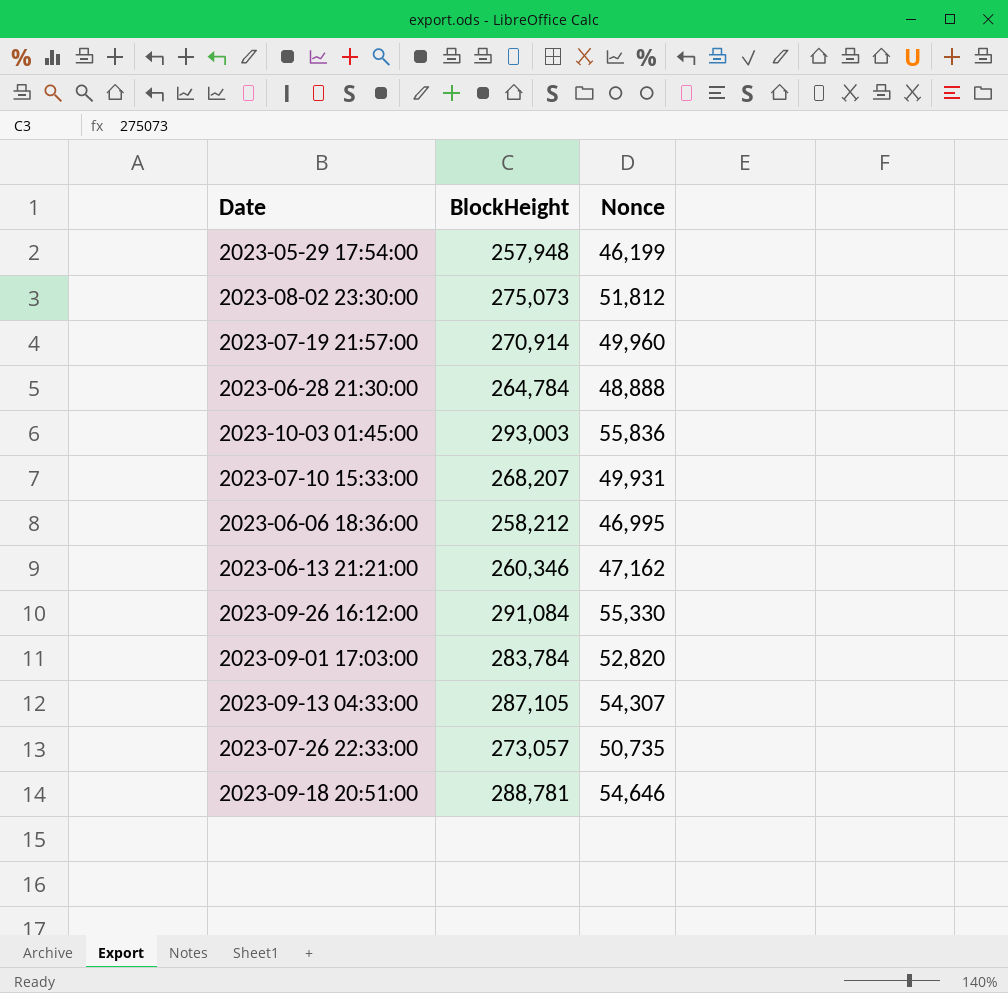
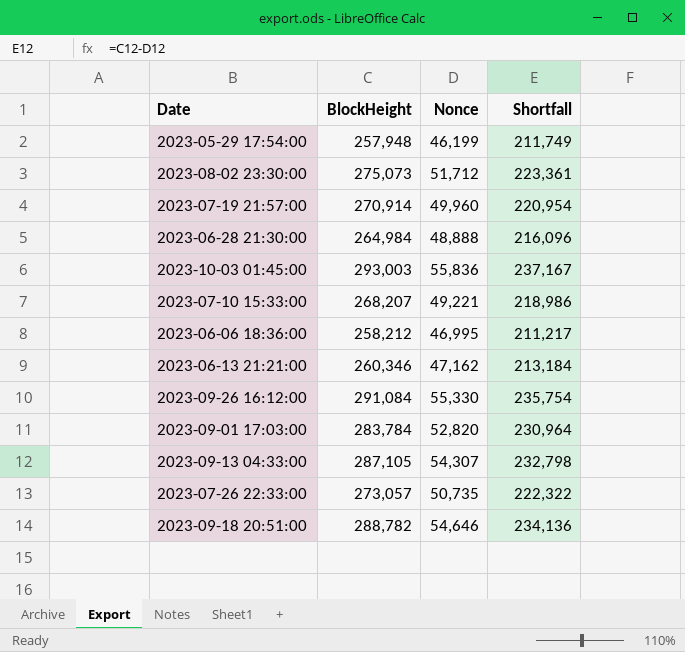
column Shortfall | formula: none -> [BlockHeight] - [Nonce]
2023-08-02 23:30:00 | Nonce: 51,812 -> 51,712
2023-06-28 21:30:00 | BlockHeight: 264,784 -> 264,984
2023-07-10 15:33:00 | Nonce: 49,931 -> 49,221
2023-09-18 20:51:00 | BlockHeight: 288,781 -> 288,782

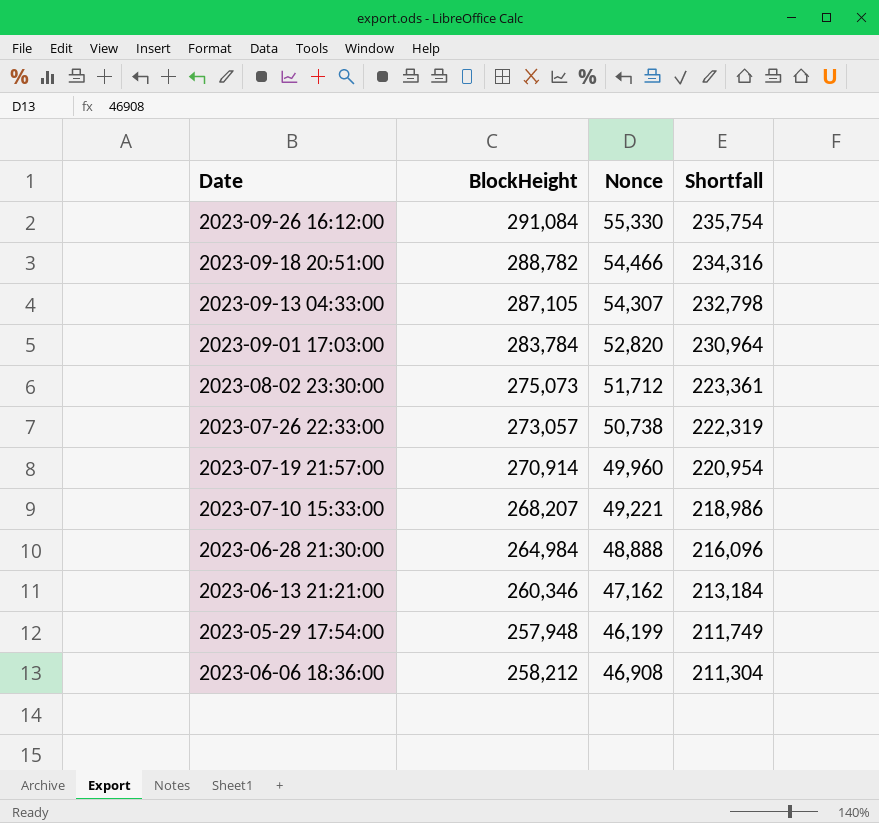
row order: none -> Shortfall descending
row 2023-10-03 01:45:00: 293,003 | 55,836 | 237,167 -> none
2023-09-18 20:51:00 | Nonce: 54,646 -> 54,466
2023-09-18 20:51:00 | Shortfall: 234,136 -> 234,316
2023-07-26 22:33:00 | Nonce: 50,735 -> 50,738
2023-07-26 22:33:00 | Shortfall: 222,322 -> 222,319
2023-06-06 18:36:00 | Nonce: 46,995 -> 46,908
2023-06-06 18:36:00 | Shortfall: 211,217 -> 211,304

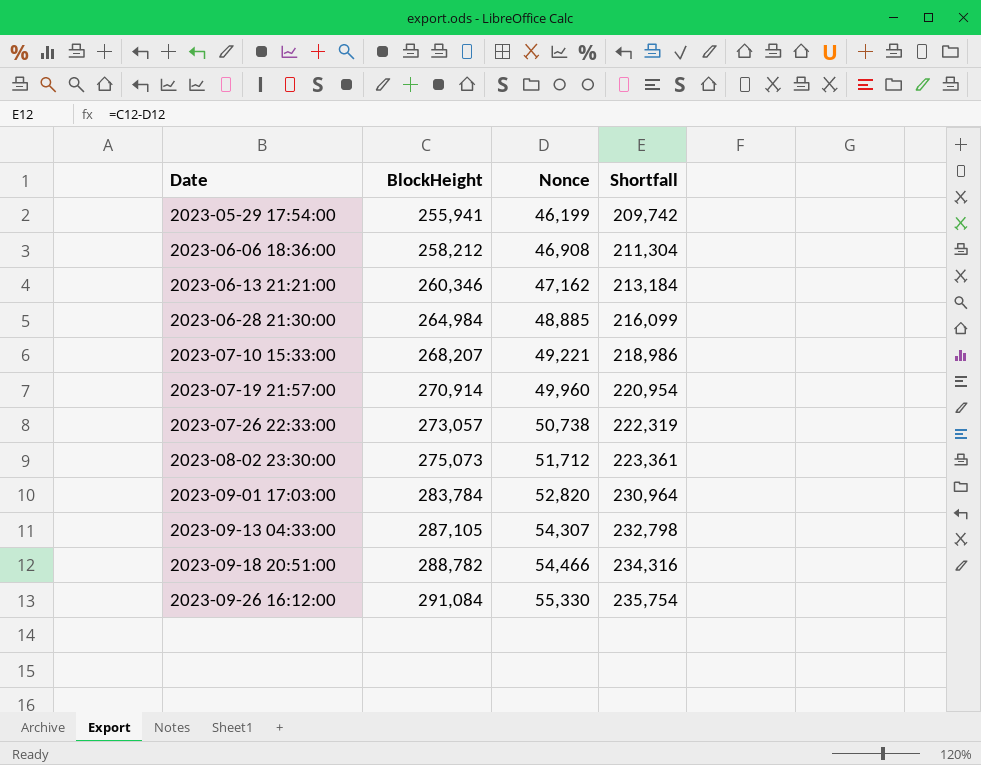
row order: Shortfall descending -> Date ascending
2023-05-29 17:54:00 | BlockHeight: 257,948 -> 255,941
2023-05-29 17:54:00 | Shortfall: 211,749 -> 209,742
2023-06-28 21:30:00 | Nonce: 48,888 -> 48,885
2023-06-28 21:30:00 | Shortfall: 216,096 -> 216,099

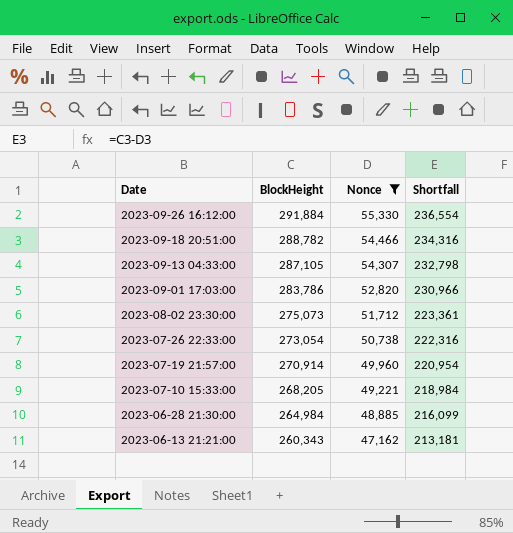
filter: none -> Nonce >= 47,162
row order: Date ascending -> Date descending
2023-09-26 16:12:00 | BlockHeight: 291,084 -> 291,884
2023-09-26 16:12:00 | Shortfall: 235,754 -> 236,554
2023-09-01 17:03:00 | BlockHeight: 283,784 -> 283,786
2023-09-01 17:03:00 | Shortfall: 230,964 -> 230,966
2023-07-26 22:33:00 | BlockHeight: 273,057 -> 273,054
2023-07-26 22:33:00 | Shortfall: 222,319 -> 222,316
2023-07-10 15:33:00 | BlockHeight: 268,207 -> 268,205
2023-07-10 15:33:00 | Shortfall: 218,986 -> 218,984
2023-06-13 21:21:00 | BlockHeight: 260,346 -> 260,343
2023-06-13 21:21:00 | Shortfall: 213,184 -> 213,181

